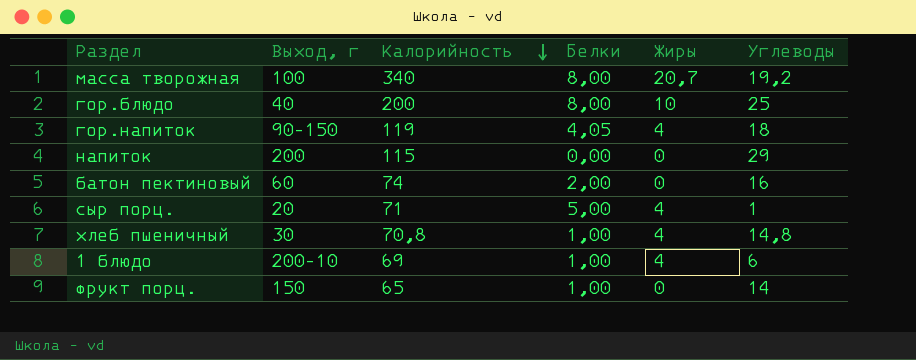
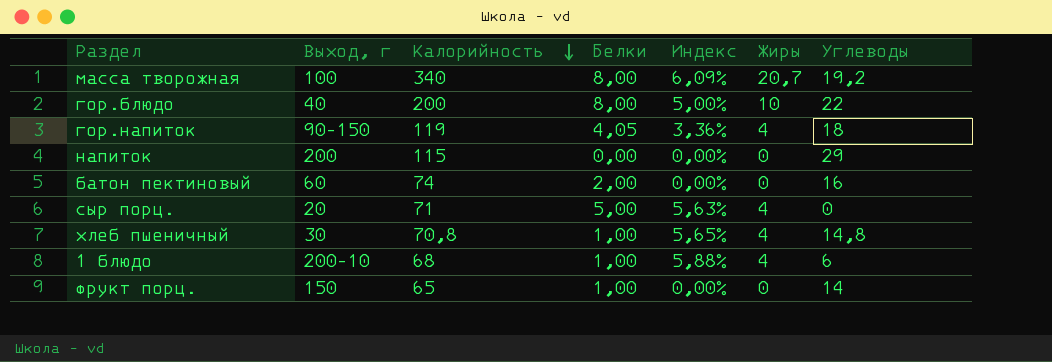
column Индекс | formula: none -> [Жиры] / [Калорийность]
гор.блюдо | Углеводы: 25 -> 22
сыр порц. | Углеводы: 1 -> 0
1 блюдо | Калорийность: 69 -> 68

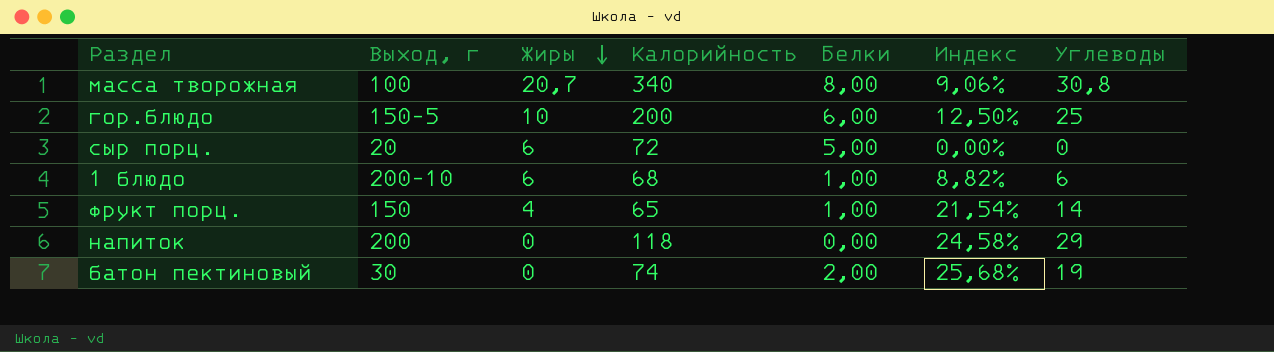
row order: Калорийность descending -> Жиры descending
column Жиры | position: 6 -> 3
column Индекс | formula: [Жиры] / [Калорийность] -> [Углеводы] / [Калорийность]
row гор.напиток: 90-150 | 119 | 4,05 | 3,36% | 4 | 18 -> none
row хлеб пшеничный: 30 | 70,8 | 1,00 | 5,65% | 4 | 14,8 -> none
масса творожная | Углеводы: 19,2 -> 30,8
гор.блюдо | Выход, г: 40 -> 150-5
гор.блюдо | Белки: 8,00 -> 6,00
гор.блюдо | Углеводы: 22 -> 25
сыр порц. | Жиры: 4 -> 6
сыр порц. | Калорийность: 71 -> 72
1 блюдо | Жиры: 4 -> 6
фрукт порц. | Жиры: 0 -> 4
напиток | Калорийность: 115 -> 118
батон пектиновый | Выход, г: 60 -> 30
батон пектиновый | Углеводы: 16 -> 19

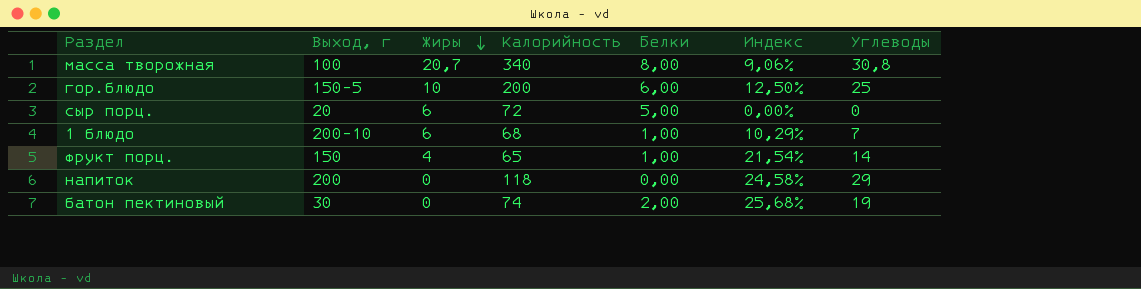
1 блюдо | Индекс: 8,82% -> 10,29%
1 блюдо | Углеводы: 6 -> 7

